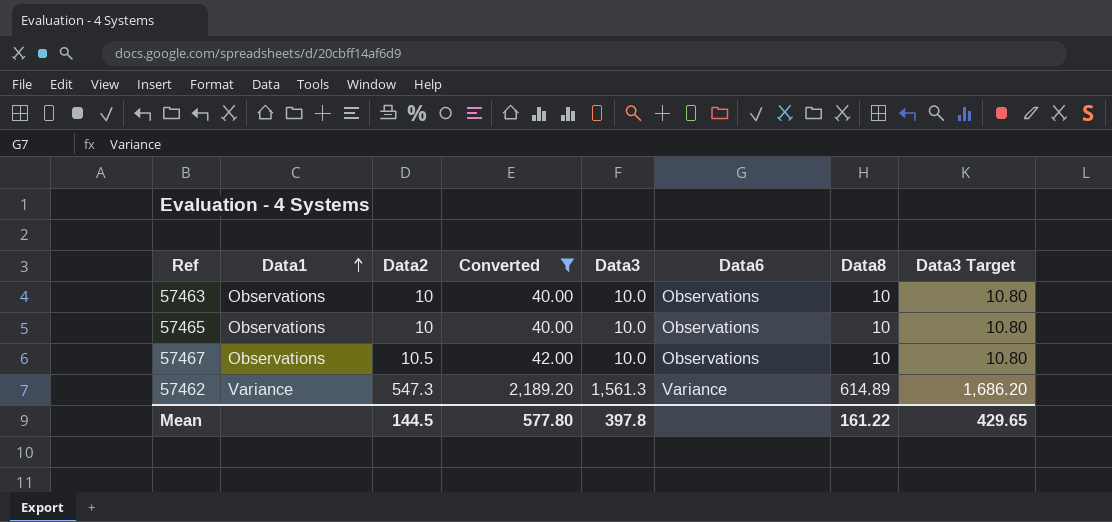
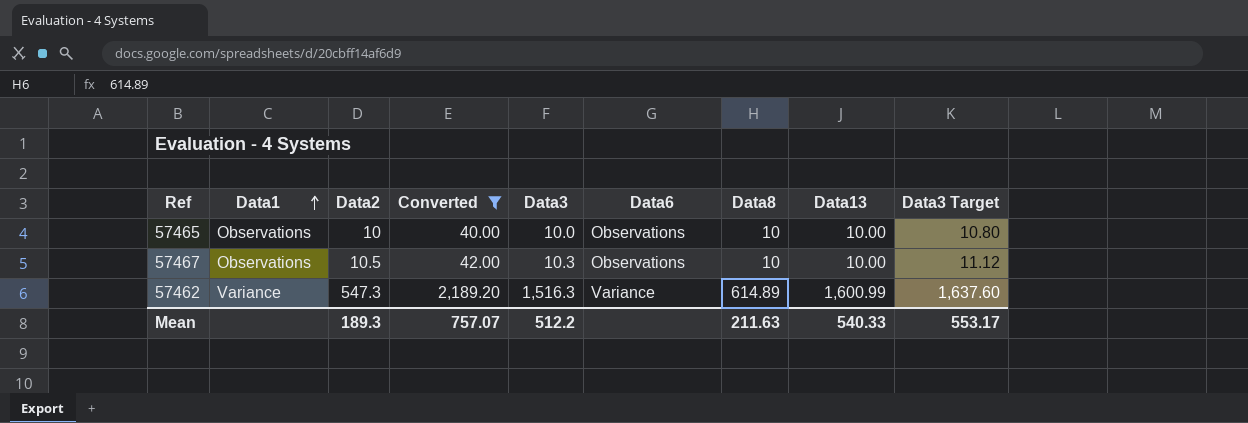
column Data13 | position: none -> 8
row 57463: Observations | 10 | 40.00 | 10.0 | Observations | 10 | 10.80 -> none
57467 | Data3: 10.0 -> 10.3
57467 | Data3 Target: 10.80 -> 11.12
57462 | Data3: 1,561.3 -> 1,516.3
57462 | Data3 Target: 1,686.20 -> 1,637.60
Mean | Data2: 144.5 -> 189.3
Mean | Converted: 577.80 -> 757.07
Mean | Data3: 397.8 -> 512.2
Mean | Data8: 161.22 -> 211.63
Mean | Data3 Target: 429.65 -> 553.17

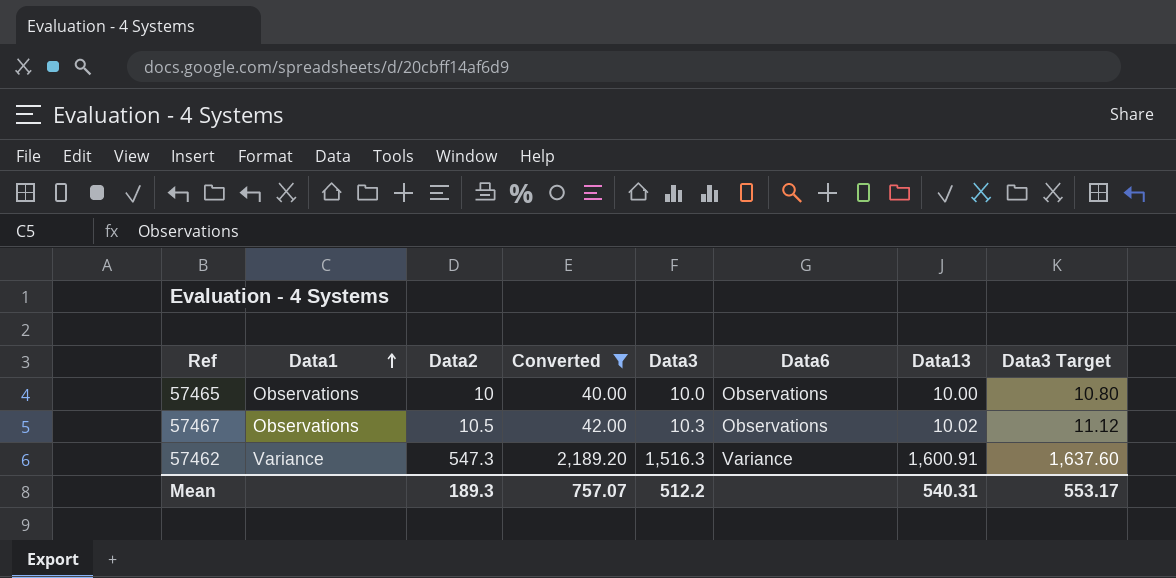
column Data8 | position: 7 -> none
57467 | Data13: 10.00 -> 10.02
57462 | Data13: 1,600.99 -> 1,600.91
Mean | Data13: 540.33 -> 540.31

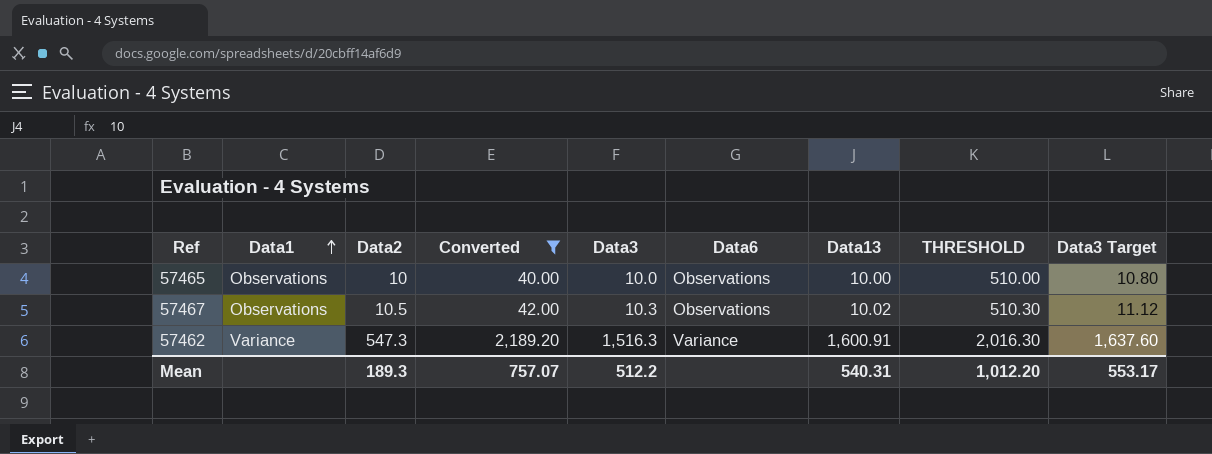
column THRESHOLD | formula: none -> [Data3] + 500

